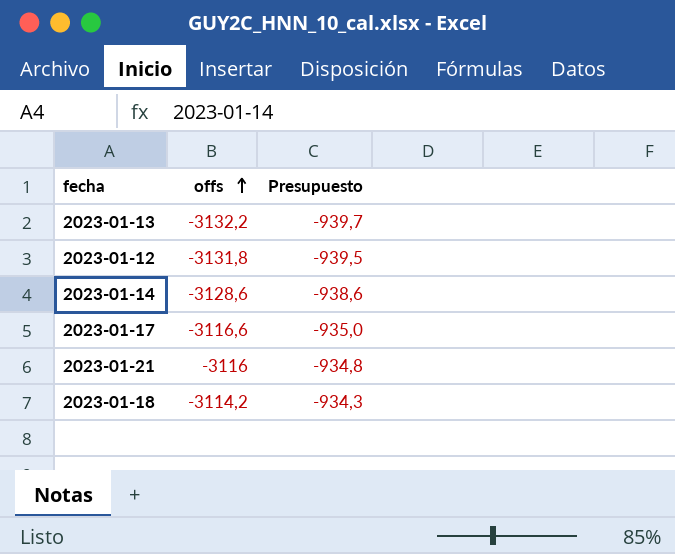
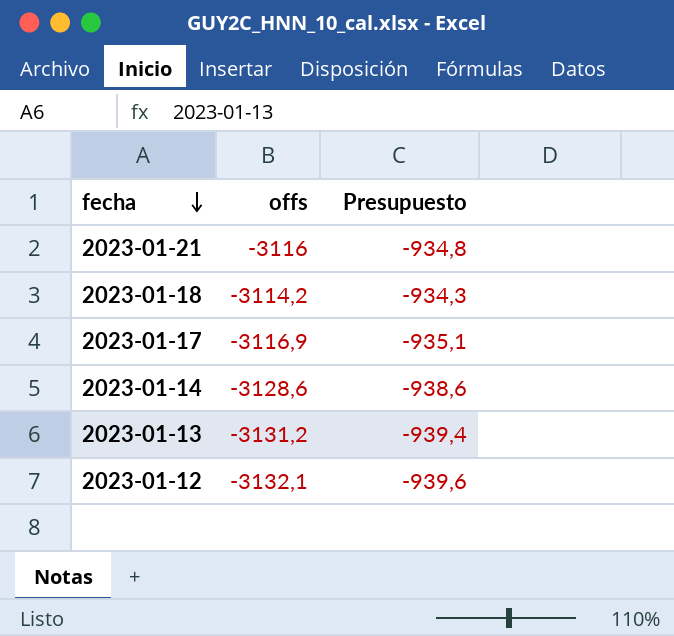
row order: offs ascending -> fecha descending
2023-01-17 | offs: -3116,6 -> -3116,9
2023-01-17 | Presupuesto: -935,0 -> -935,1
2023-01-13 | offs: -3132,2 -> -3131,2
2023-01-13 | Presupuesto: -939,7 -> -939,4
2023-01-12 | offs: -3131,8 -> -3132,1
2023-01-12 | Presupuesto: -939,5 -> -939,6

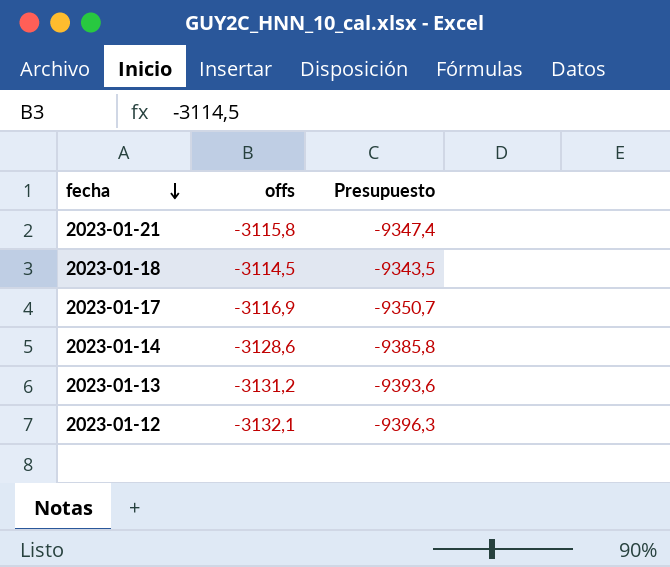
column Presupuesto | formula: [offs] * 0,3 -> [offs] * 3
2023-01-21 | offs: -3116 -> -3115,8
2023-01-18 | offs: -3114,2 -> -3114,5

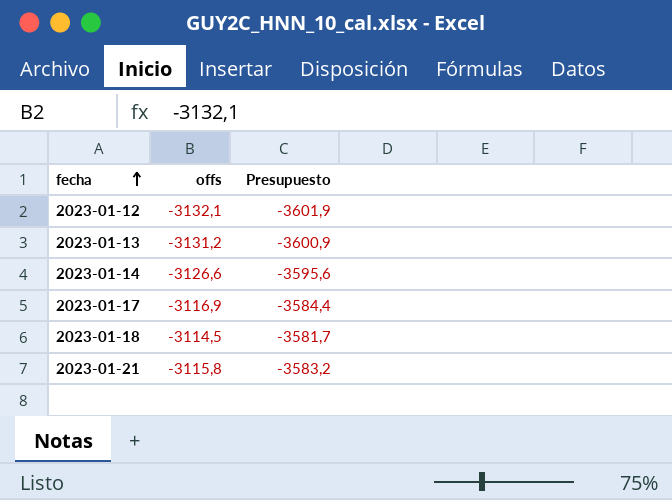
row order: fecha descending -> fecha ascending
column Presupuesto | formula: [offs] * 3 -> [offs] * 1,15
2023-01-14 | offs: -3128,6 -> -3126,6

